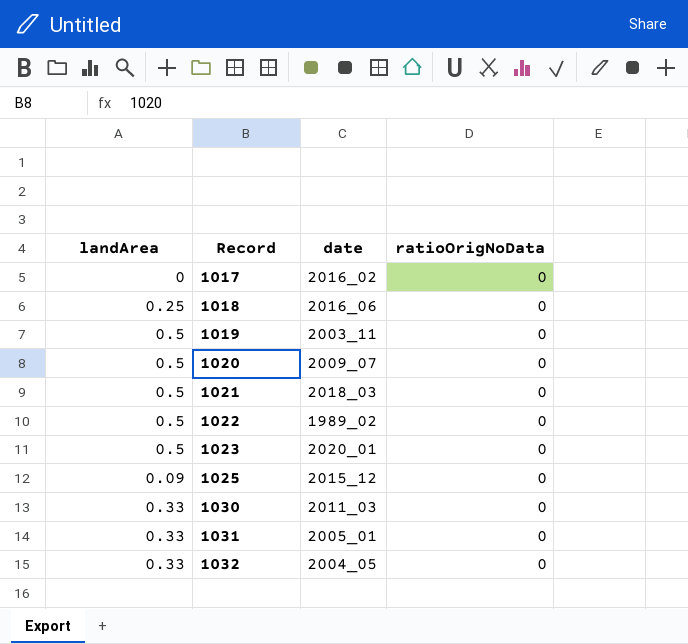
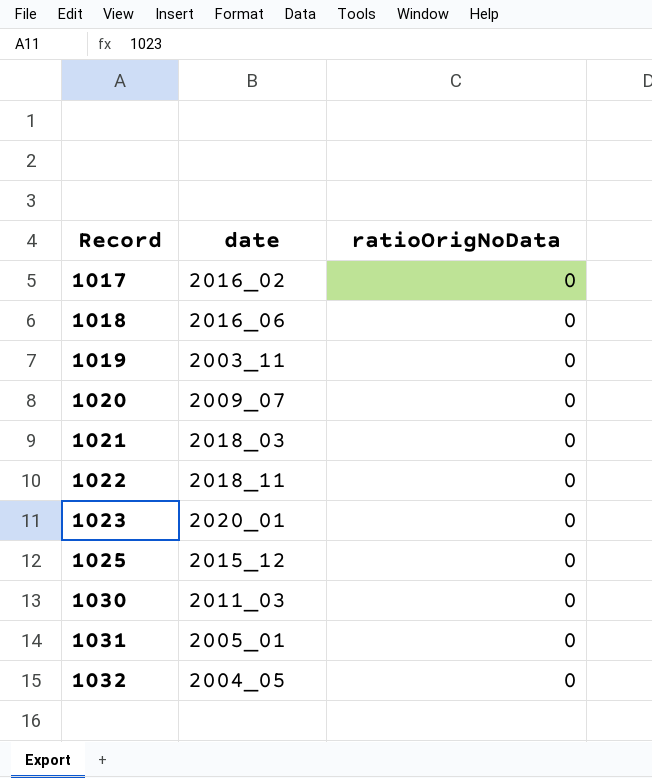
column landArea | position: 1 -> none
1022 | date: 1989_02 -> 2018_11

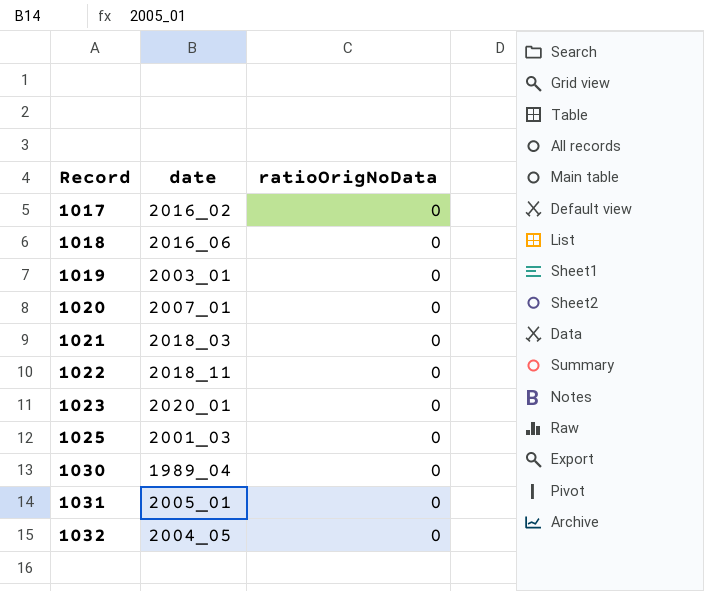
1019 | date: 2003_11 -> 2003_01
1020 | date: 2009_07 -> 2007_01
1025 | date: 2015_12 -> 2001_03
1030 | date: 2011_03 -> 1989_04

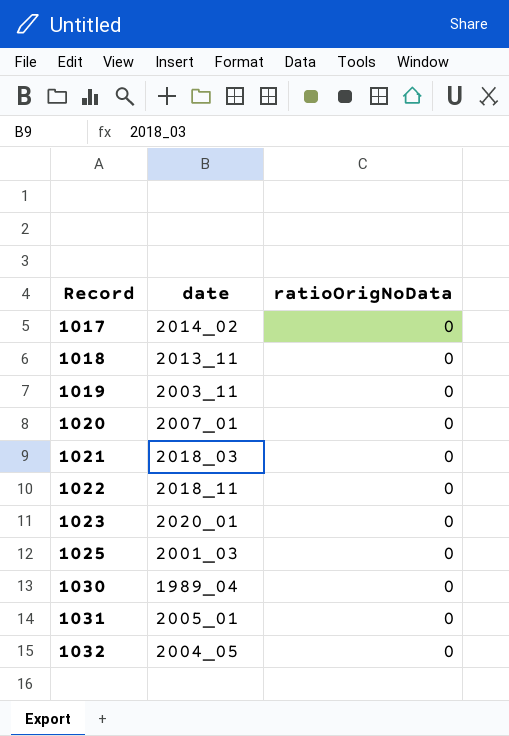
1017 | date: 2016_02 -> 2014_02
1018 | date: 2016_06 -> 2013_11
1019 | date: 2003_01 -> 2003_11

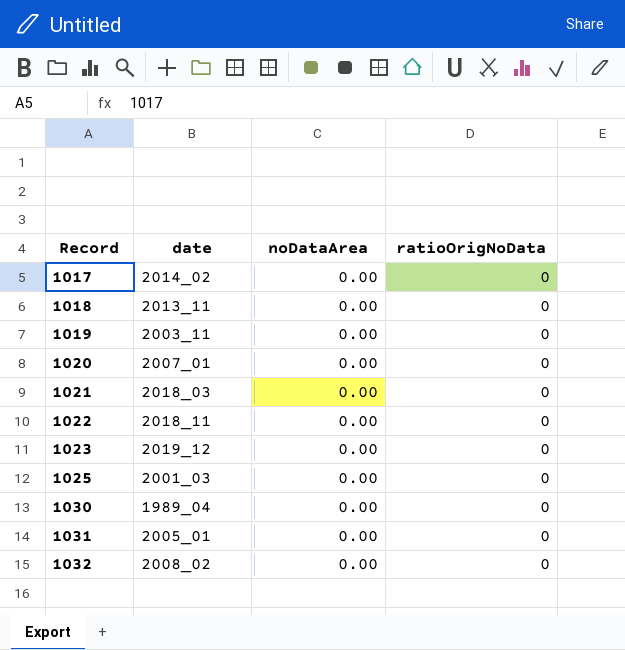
column noDataArea | position: none -> 3
1023 | date: 2020_01 -> 2019_12
1032 | date: 2004_05 -> 2008_02

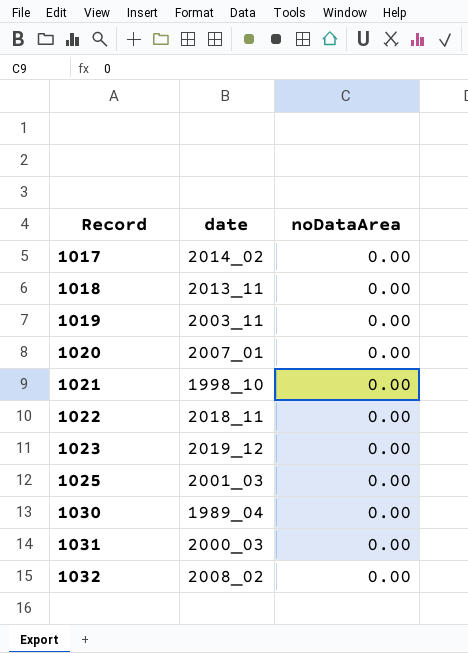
column ratioOrigNoData | position: 4 -> none
1021 | date: 2018_03 -> 1998_10
1031 | date: 2005_01 -> 2000_03

